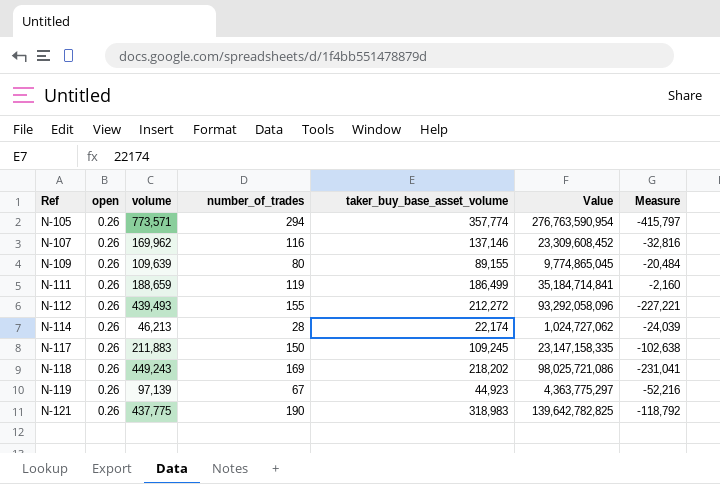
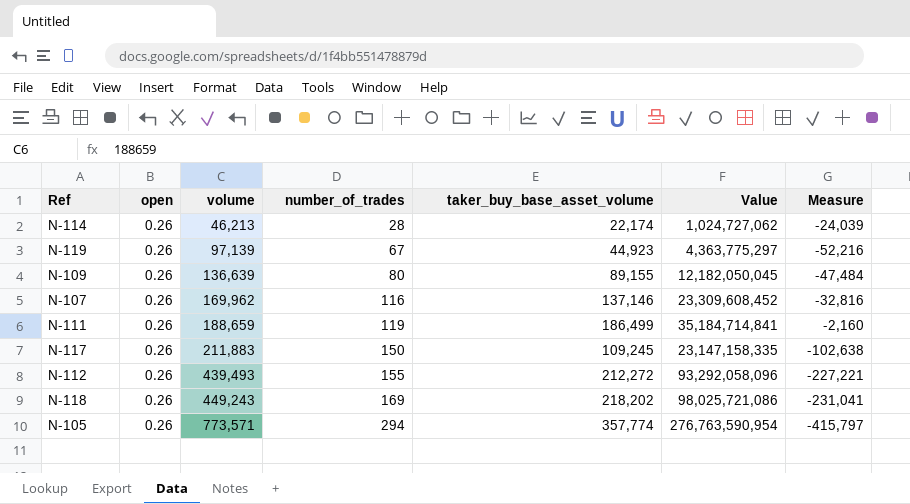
row order: Ref ascending -> volume ascending
row N-121: 0.26 | 437,775 | 190 | 318,983 | 139,642,782,825 | -118,792 -> none
N-109 | volume: 109,639 -> 136,639
N-109 | Value: 9,774,865,045 -> 12,182,050,045
N-109 | Measure: -20,484 -> -47,484

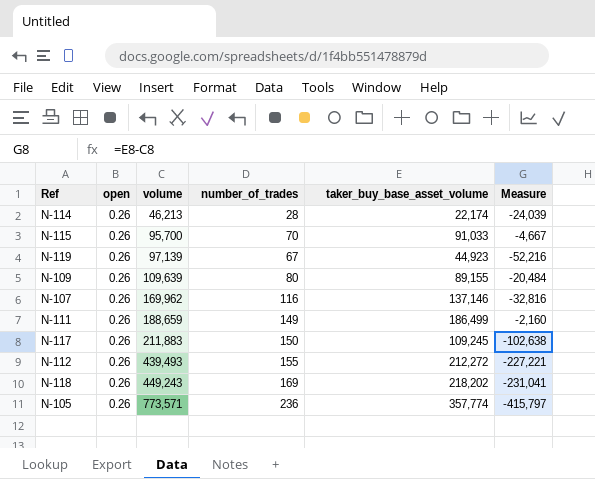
column Value | formula: [volume] * [taker_buy_base_asset_volume] -> none
row N-115: none -> 0.26 | 95,700 | 70 | 91,033 | -4,667
N-109 | volume: 136,639 -> 109,639
N-109 | Measure: -47,484 -> -20,484
N-111 | number_of_trades: 119 -> 149
N-105 | number_of_trades: 294 -> 236

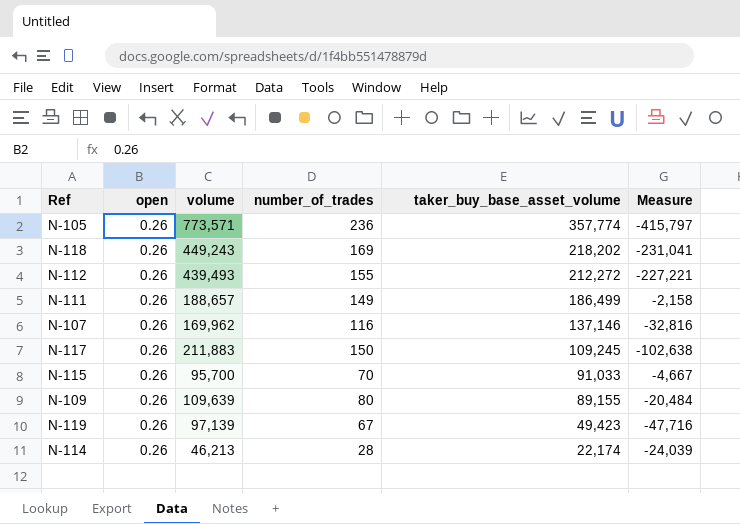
row order: volume ascending -> taker_buy_base_asset_volume descending
N-111 | volume: 188,659 -> 188,657
N-111 | Measure: -2,160 -> -2,158
N-119 | taker_buy_base_asset_volume: 44,923 -> 49,423
N-119 | Measure: -52,216 -> -47,716

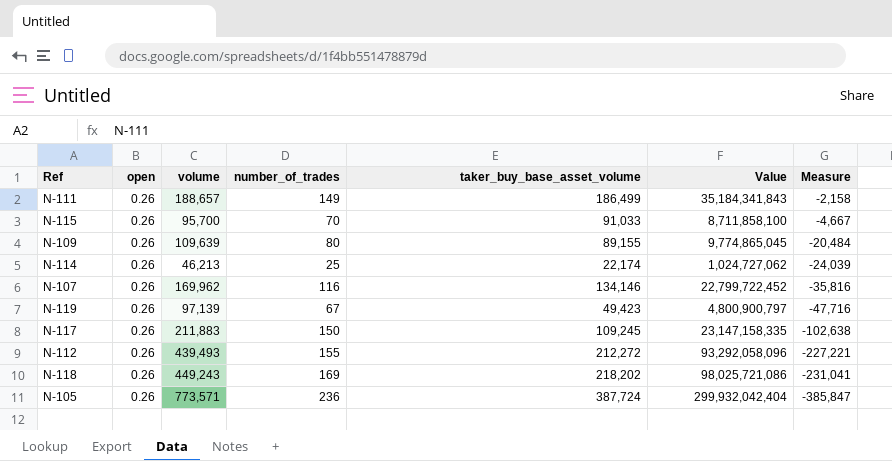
row order: taker_buy_base_asset_volume descending -> Measure descending
column Value | formula: none -> [volume] * [taker_buy_base_asset_volume]
N-114 | number_of_trades: 28 -> 25
N-107 | taker_buy_base_asset_volume: 137,146 -> 134,146
N-107 | Measure: -32,816 -> -35,816
N-105 | taker_buy_base_asset_volume: 357,774 -> 387,724
N-105 | Measure: -415,797 -> -385,847

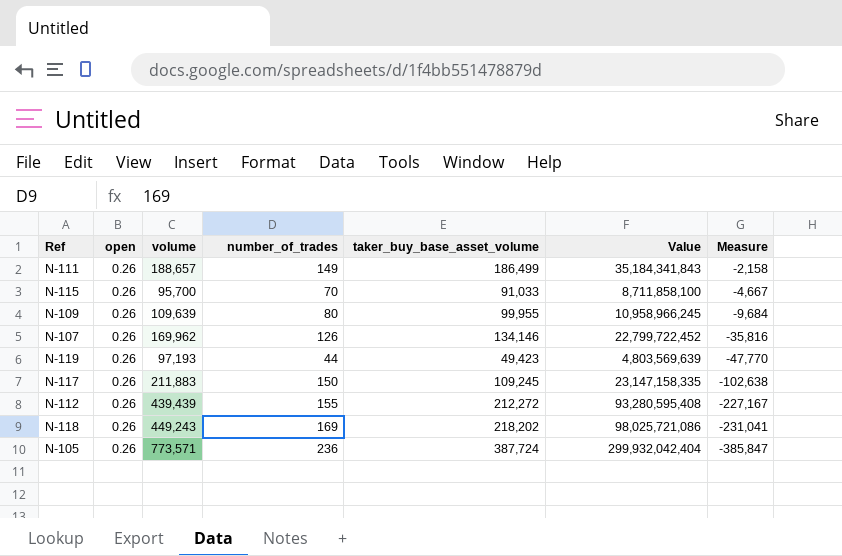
row N-114: 0.26 | 46,213 | 25 | 22,174 | 1,024,727,062 | -24,039 -> none
N-109 | taker_buy_base_asset_volume: 89,155 -> 99,955
N-109 | Value: 9,774,865,045 -> 10,958,966,245
N-109 | Measure: -20,484 -> -9,684
N-107 | number_of_trades: 116 -> 126
N-119 | volume: 97,139 -> 97,193
N-119 | number_of_trades: 67 -> 44
N-119 | Value: 4,800,900,797 -> 4,803,569,639
N-119 | Measure: -47,716 -> -47,770
N-112 | volume: 439,493 -> 439,439
N-112 | Value: 93,292,058,096 -> 93,280,595,408
N-112 | Measure: -227,221 -> -227,167

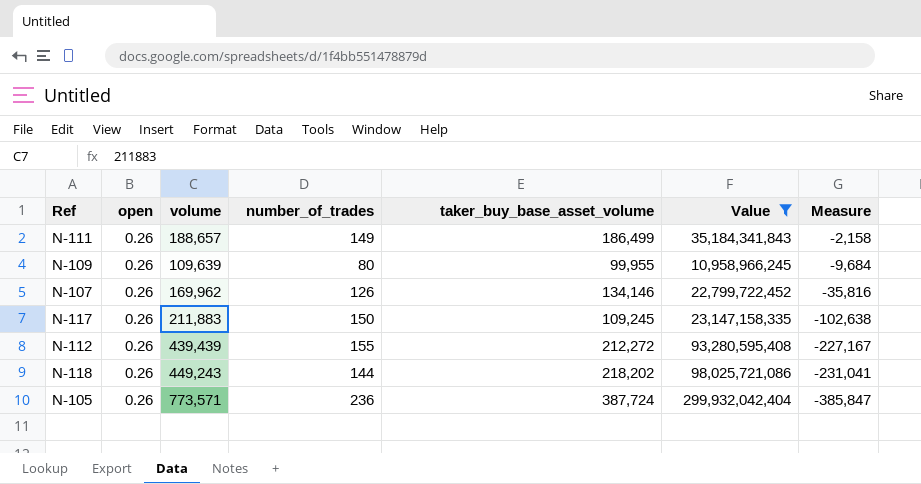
filter: none -> Value >= 10,958,966,245
N-118 | number_of_trades: 169 -> 144

